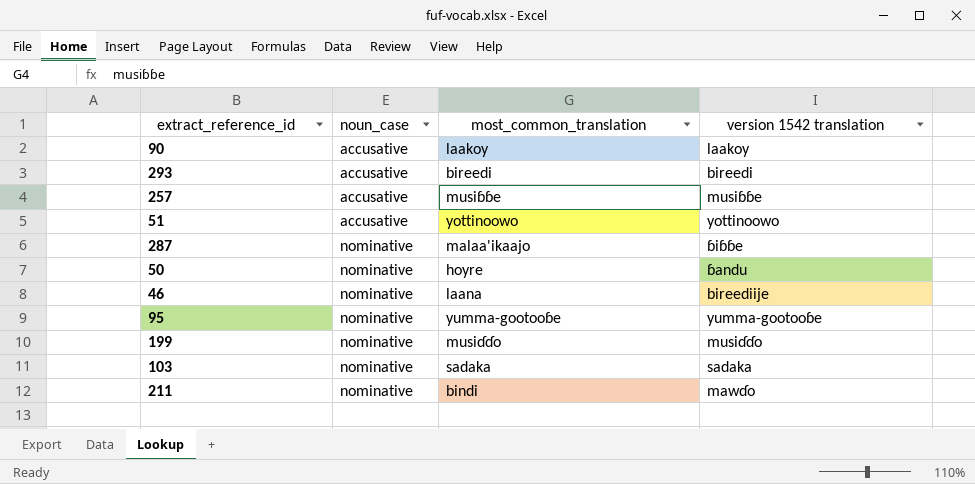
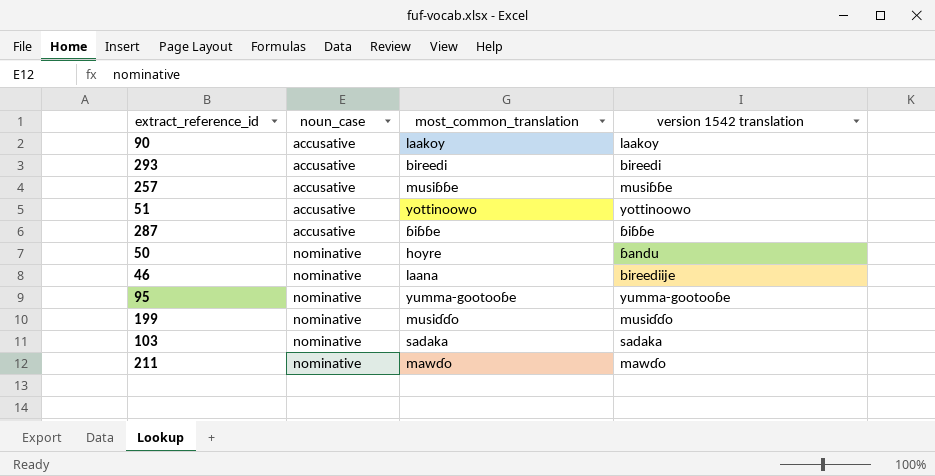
287 | noun_case: nominative -> accusative
287 | most_common_translation: malaa'ikaajo -> ɓiɓɓe
211 | most_common_translation: bindi -> mawɗo

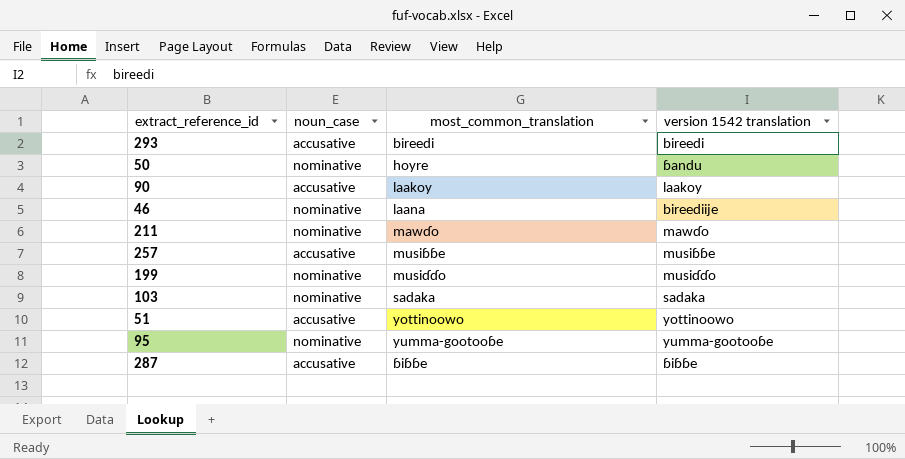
row order: noun_case ascending -> most_common_translation ascending

